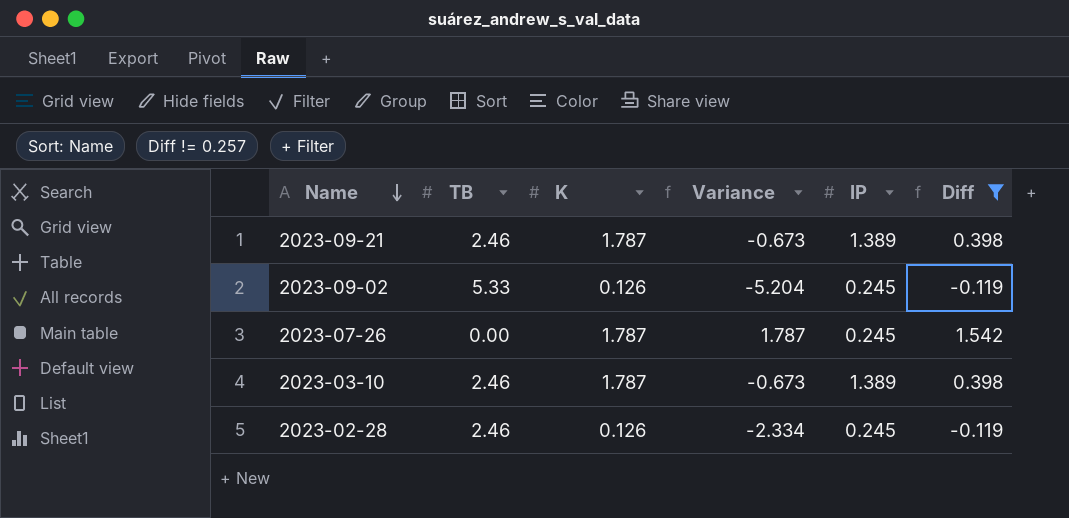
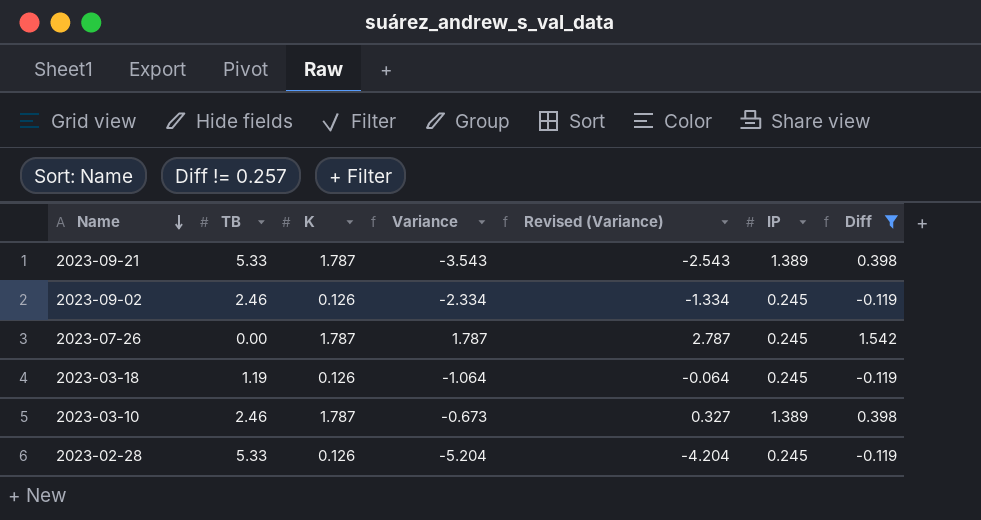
column Revised (Variance) | formula: none -> [Variance] + 1
2023-09-21 | TB: 2.46 -> 5.33
2023-09-21 | Variance: -0.673 -> -3.543
2023-09-02 | TB: 5.33 -> 2.46
2023-09-02 | Variance: -5.204 -> -2.334
row 2023-03-18: none -> 1.19 | 0.126 | -1.064 | -0.064 | 0.245 | -0.119
2023-02-28 | TB: 2.46 -> 5.33
2023-02-28 | Variance: -2.334 -> -5.204

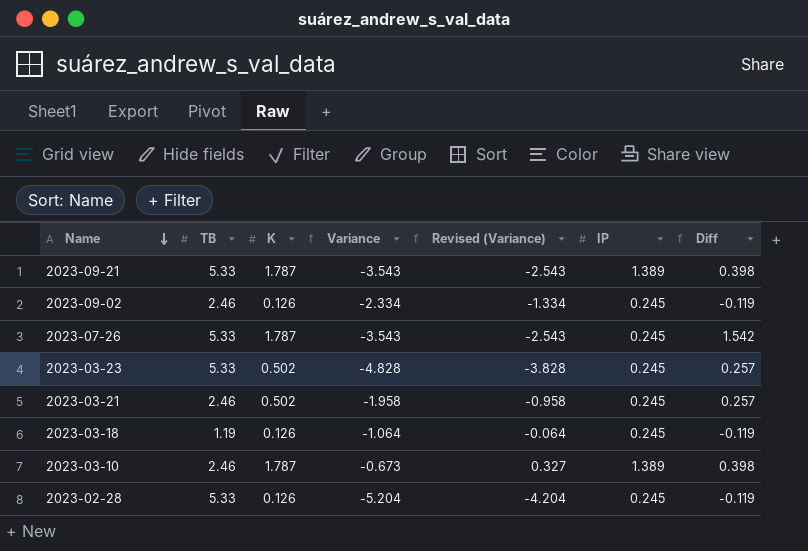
filter: Diff != 0.257 -> none
2023-07-26 | TB: 0.00 -> 5.33
2023-07-26 | Variance: 1.787 -> -3.543
2023-07-26 | Revised (Variance): 2.787 -> -2.543

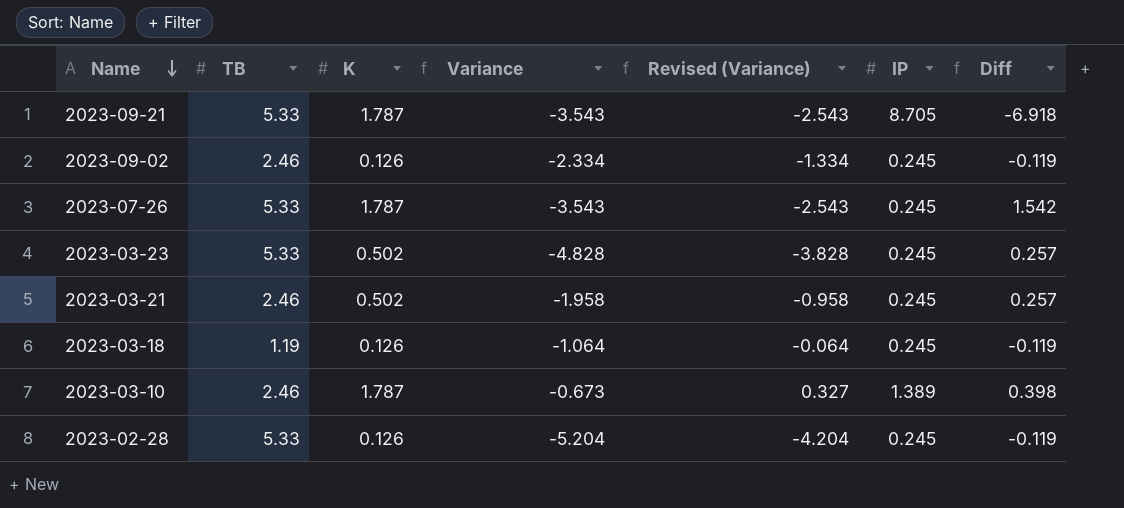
2023-09-21 | IP: 1.389 -> 8.705
2023-09-21 | Diff: 0.398 -> -6.918

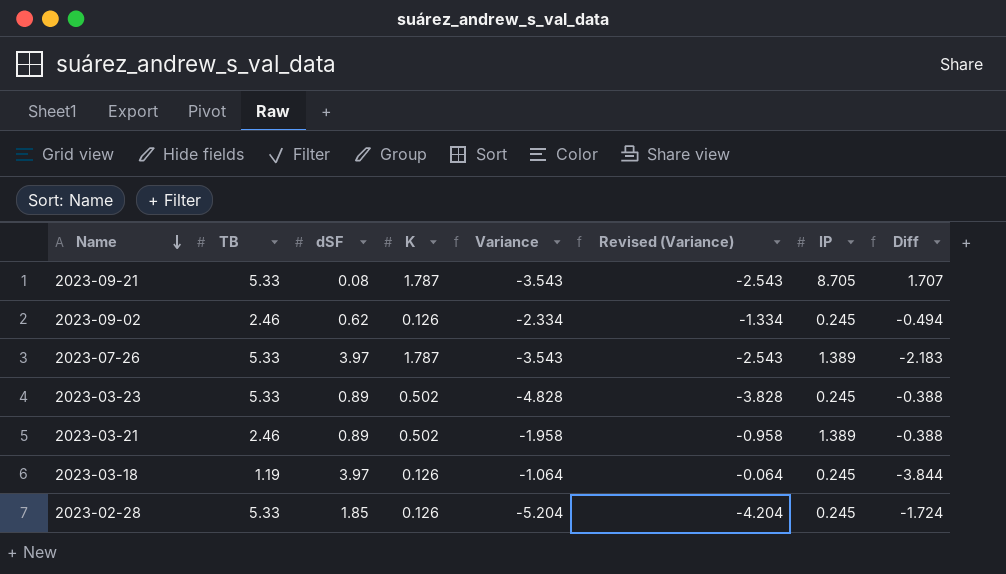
column dSF | position: none -> 3
column Diff | formula: [K] - [IP] -> [K] - [dSF]
row 2023-03-10: 2.46 | 1.787 | -0.673 | 0.327 | 1.389 | 0.398 -> none
2023-07-26 | IP: 0.245 -> 1.389
2023-03-21 | IP: 0.245 -> 1.389

